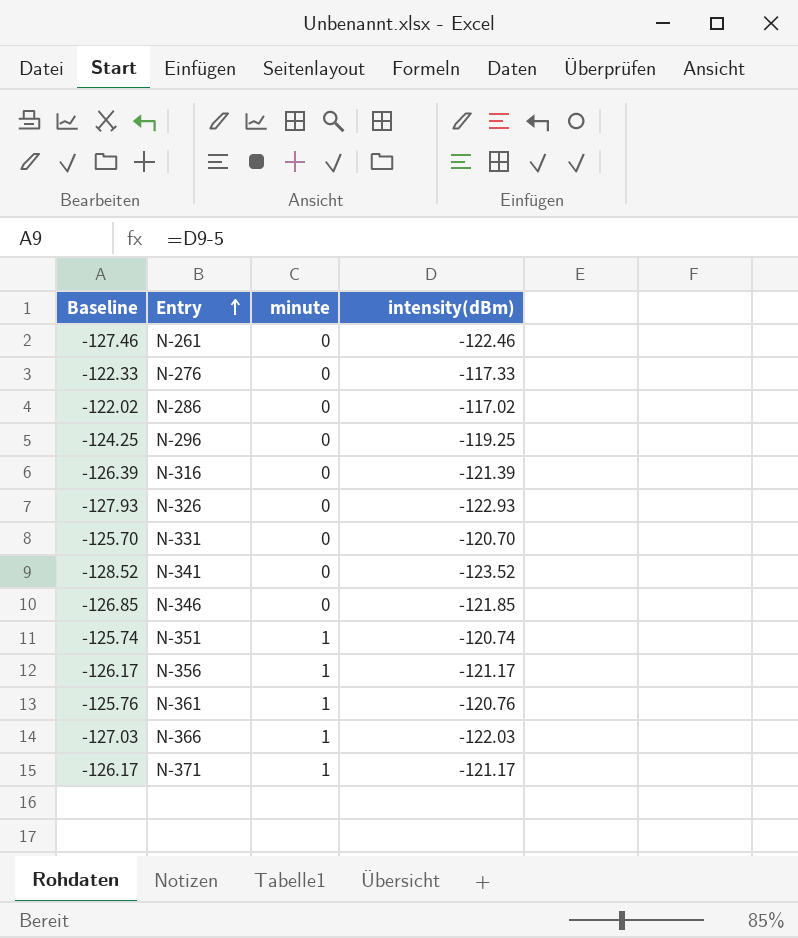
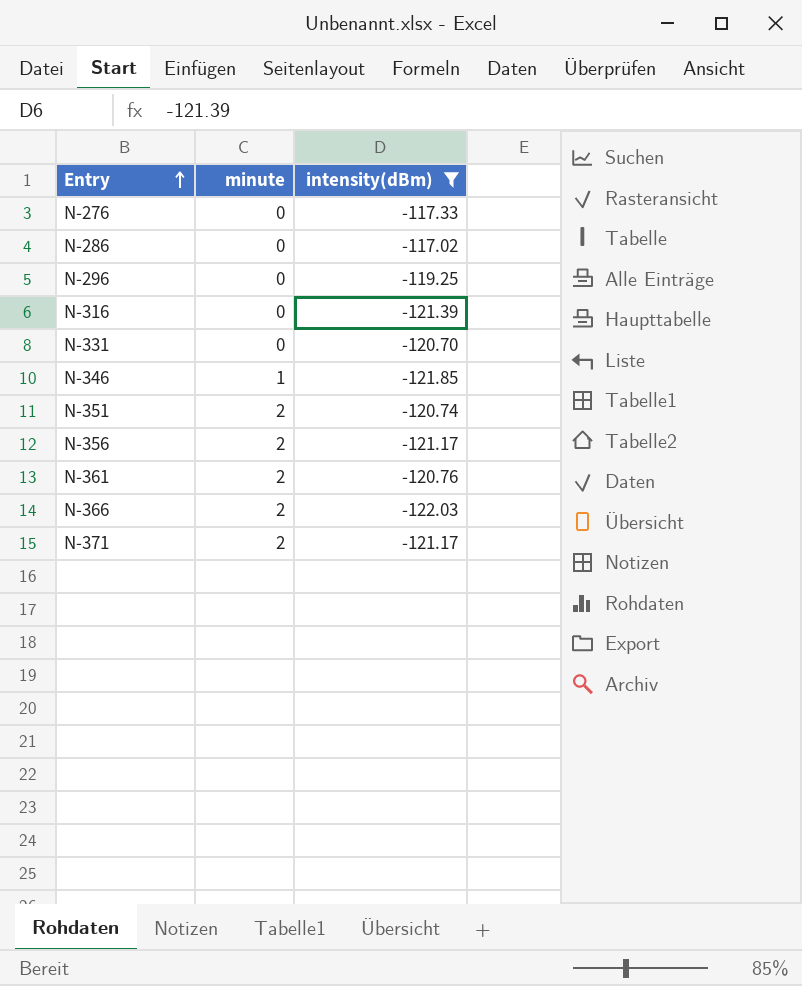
filter: none -> intensity(dBm) >= -122.03
column Baseline | formula: [intensity(dBm)] - 5 -> none
N-346 | minute: 0 -> 1
N-351 | minute: 1 -> 2
N-356 | minute: 1 -> 2
N-361 | minute: 1 -> 2
N-366 | minute: 1 -> 2
N-371 | minute: 1 -> 2

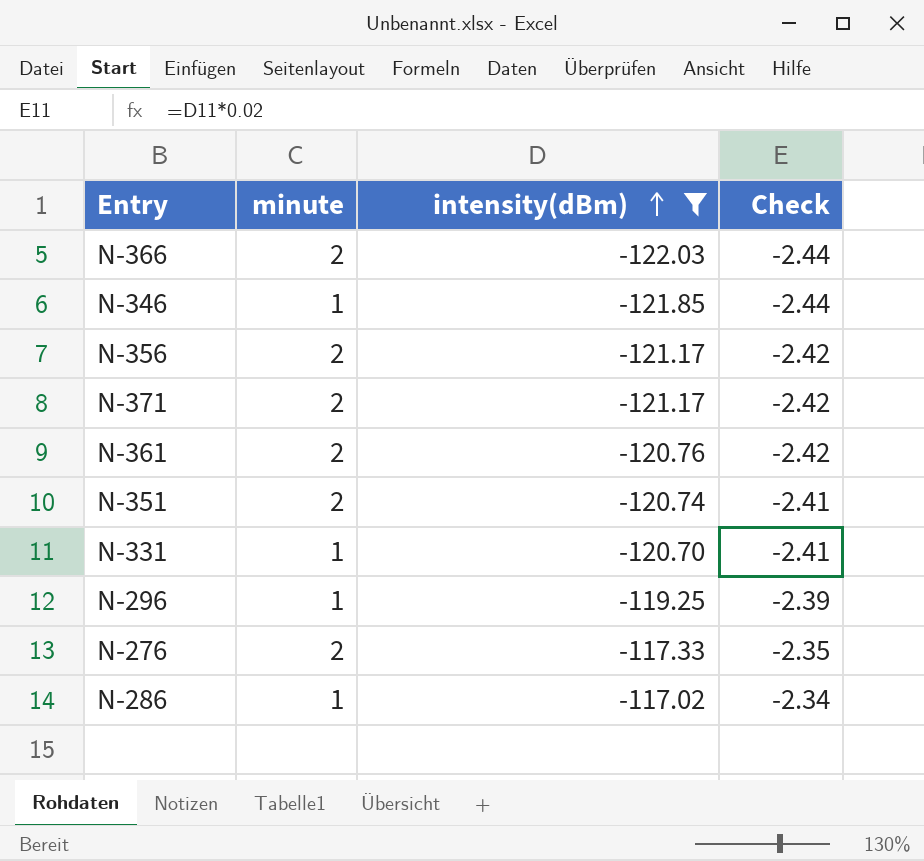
row order: Entry ascending -> intensity(dBm) ascending
column Check | formula: none -> [intensity(dBm)] * 0.02
row N-316: 0 | -121.39 -> none
N-331 | minute: 0 -> 1
N-296 | minute: 0 -> 1
N-276 | minute: 0 -> 2
N-286 | minute: 0 -> 1

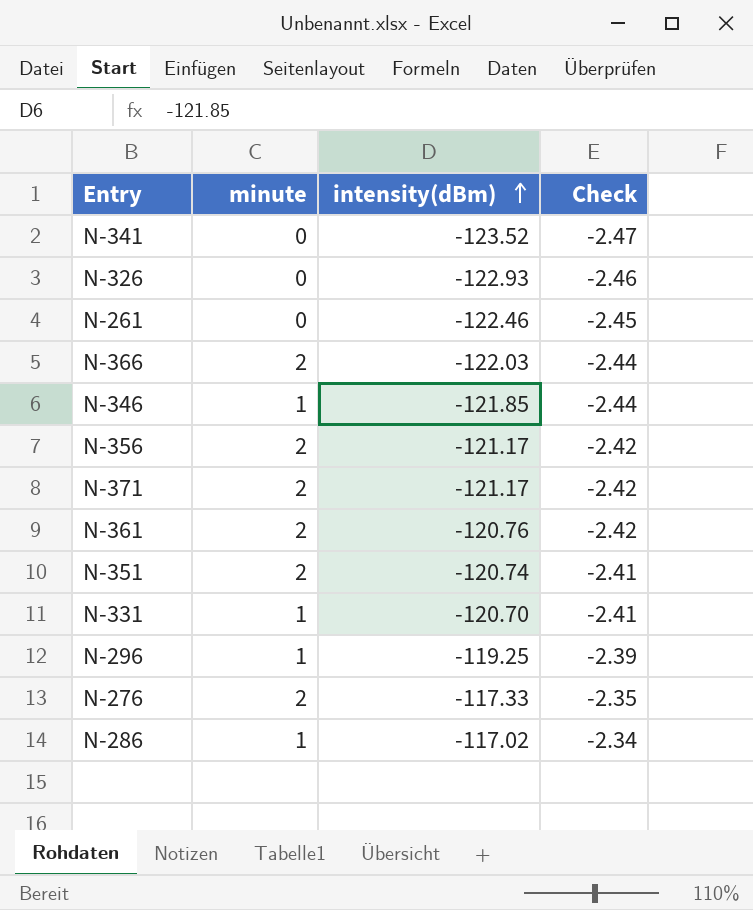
filter: intensity(dBm) >= -122.03 -> none

